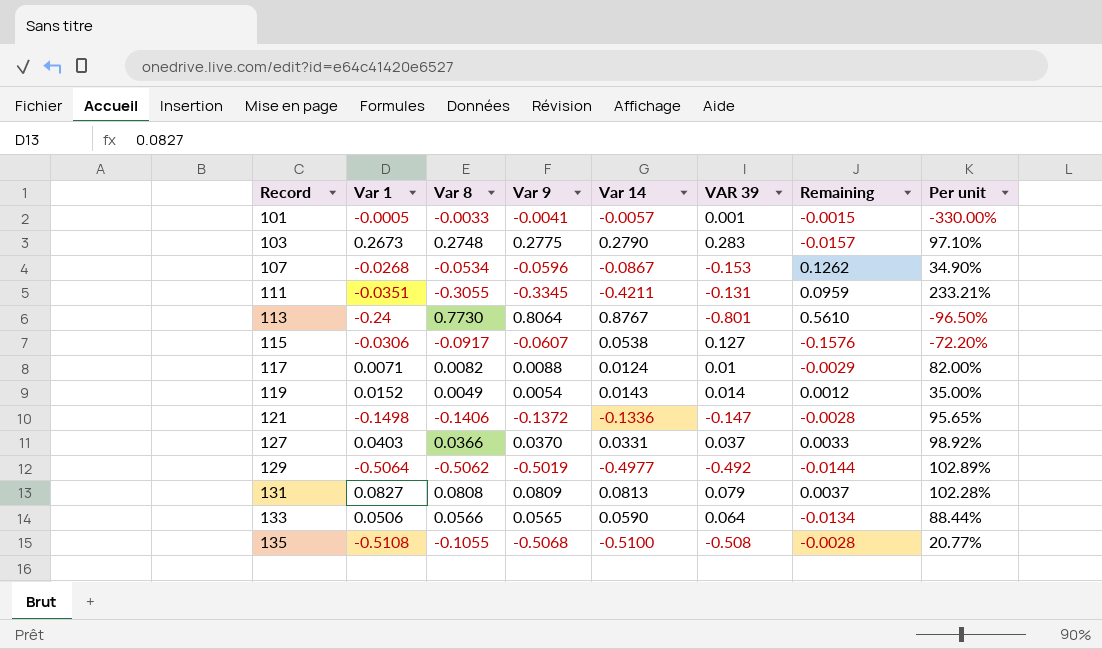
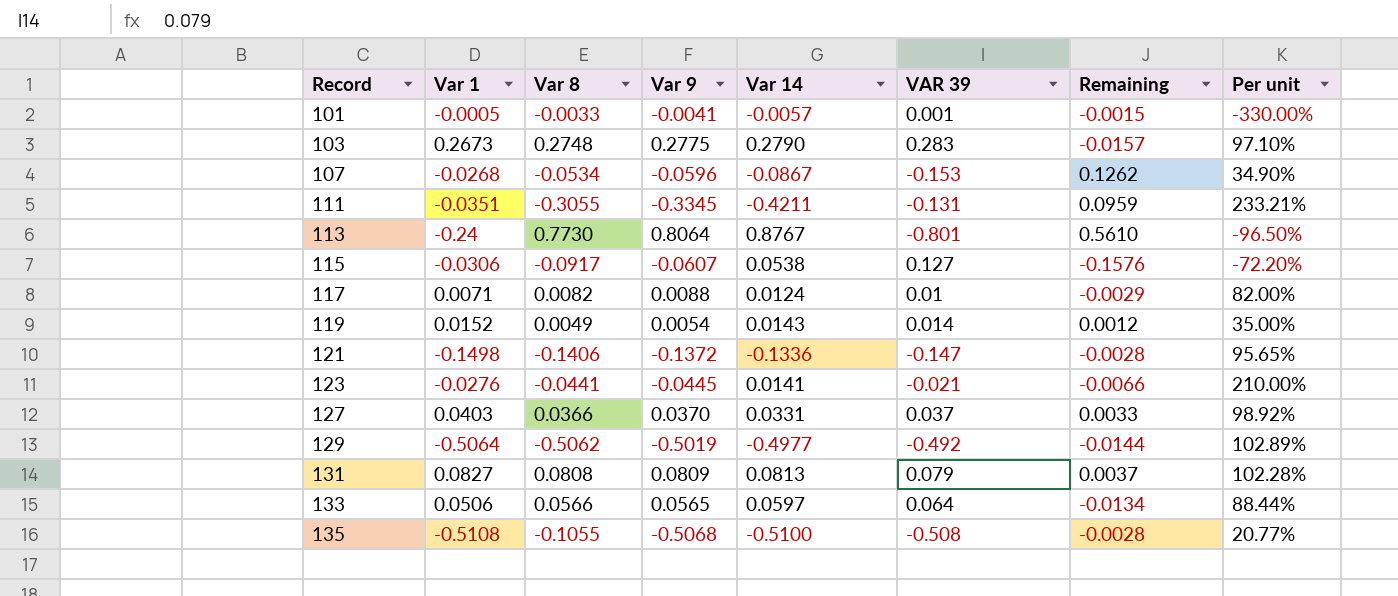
row 123: none -> -0.0276 | -0.0441 | -0.0445 | 0.0141 | -0.021 | -0.0066 | 210.00%
133 | Var 14: 0.0590 -> 0.0597

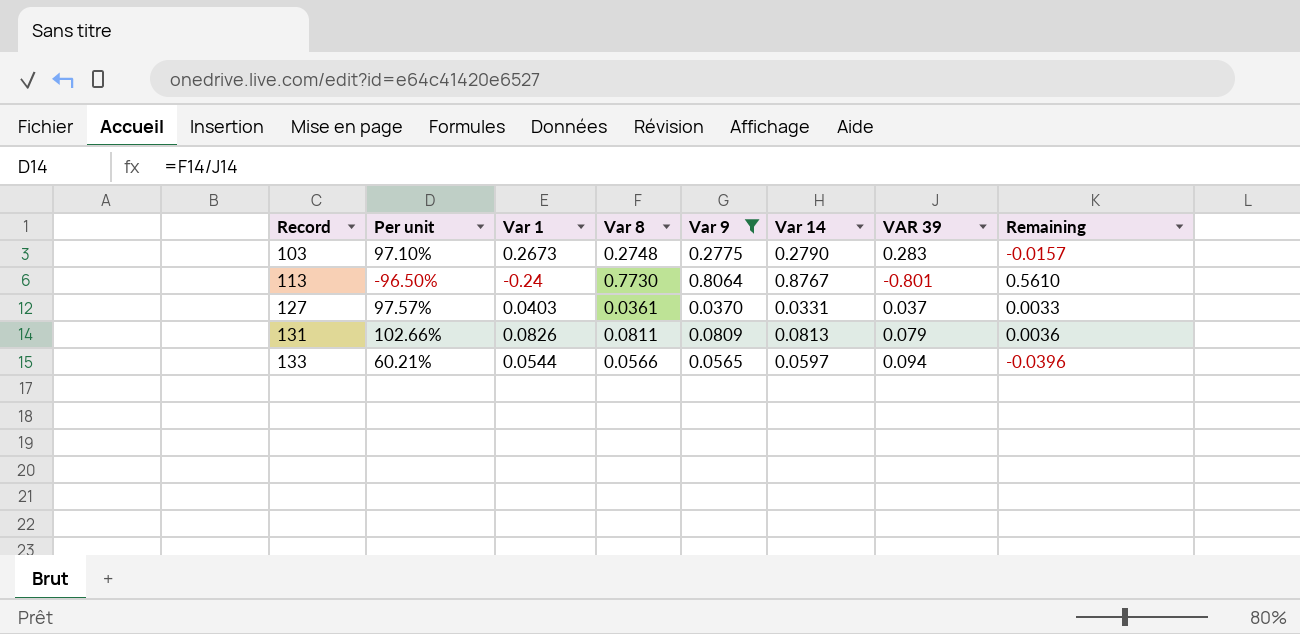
filter: none -> Var 9 >= 0.0370
column Per unit | position: 8 -> 2
127 | Per unit: 98.92% -> 97.57%
127 | Var 8: 0.0366 -> 0.0361
131 | Per unit: 102.28% -> 102.66%
131 | Var 1: 0.0827 -> 0.0826
131 | Var 8: 0.0808 -> 0.0811
131 | Remaining: 0.0037 -> 0.0036
133 | Per unit: 88.44% -> 60.21%
133 | Var 1: 0.0506 -> 0.0544
133 | VAR 39: 0.064 -> 0.094
133 | Remaining: -0.0134 -> -0.0396

